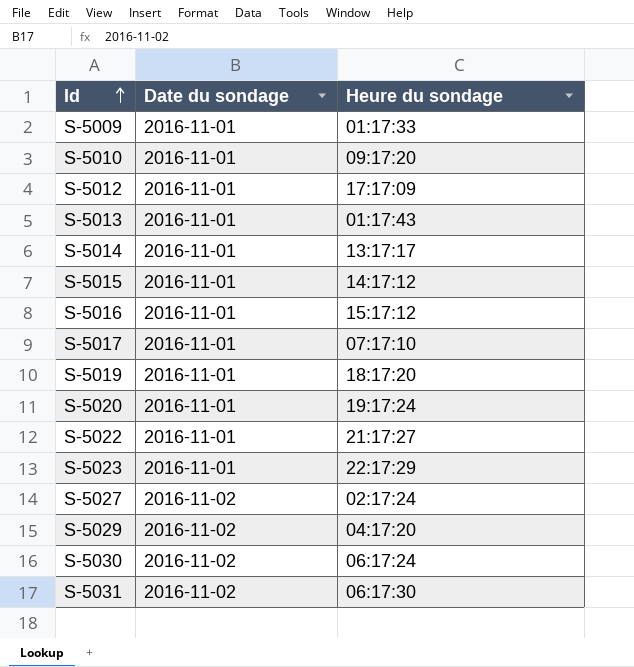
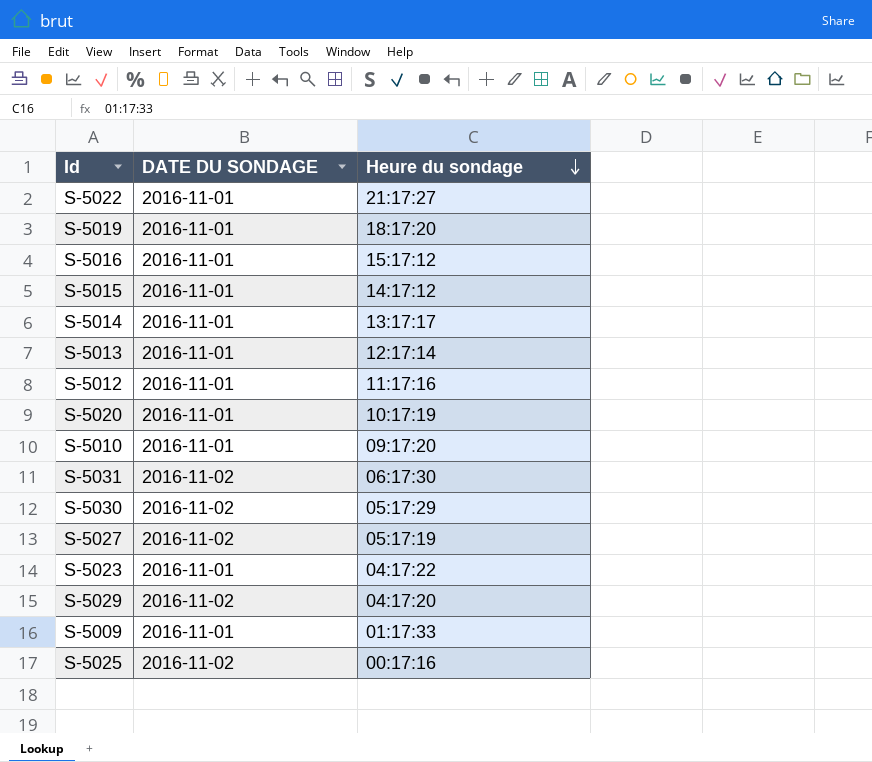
row order: Id ascending -> Heure du sondage descending
column name: Date du sondage -> DATE DU SONDAGE
row S-5017: 2016-11-01 | 07:17:10 -> none
S-5013 | Heure du sondage: 01:17:43 -> 12:17:14
S-5012 | Heure du sondage: 17:17:09 -> 11:17:16
S-5020 | Heure du sondage: 19:17:24 -> 10:17:19
S-5030 | Heure du sondage: 06:17:24 -> 05:17:29
S-5027 | Heure du sondage: 02:17:24 -> 05:17:19
S-5023 | Heure du sondage: 22:17:29 -> 04:17:22
row S-5025: none -> 2016-11-02 | 00:17:16

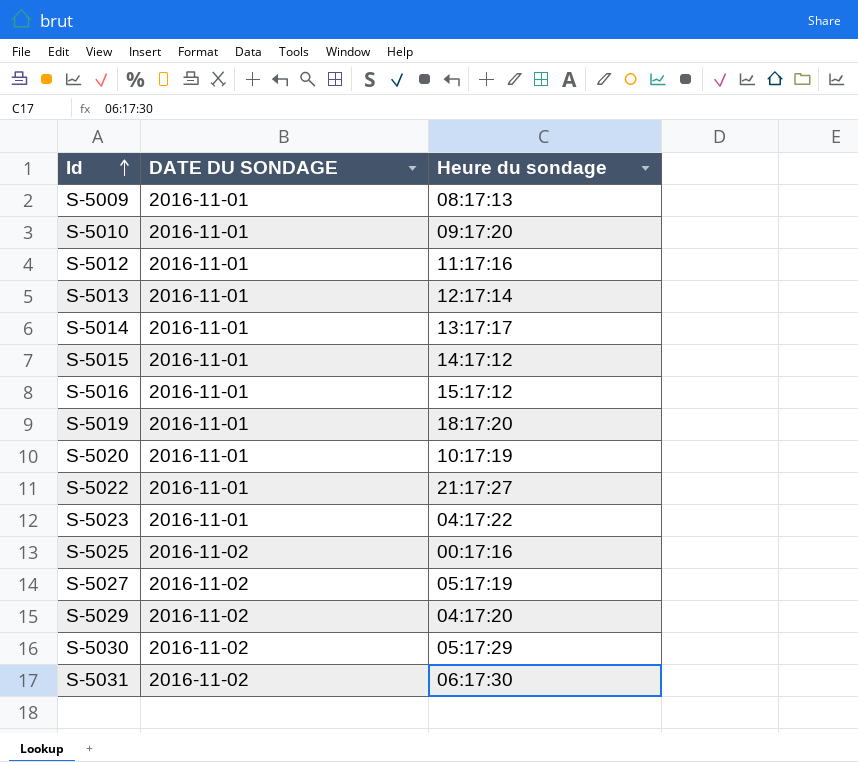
row order: Heure du sondage descending -> Id ascending
S-5009 | Heure du sondage: 01:17:33 -> 08:17:13

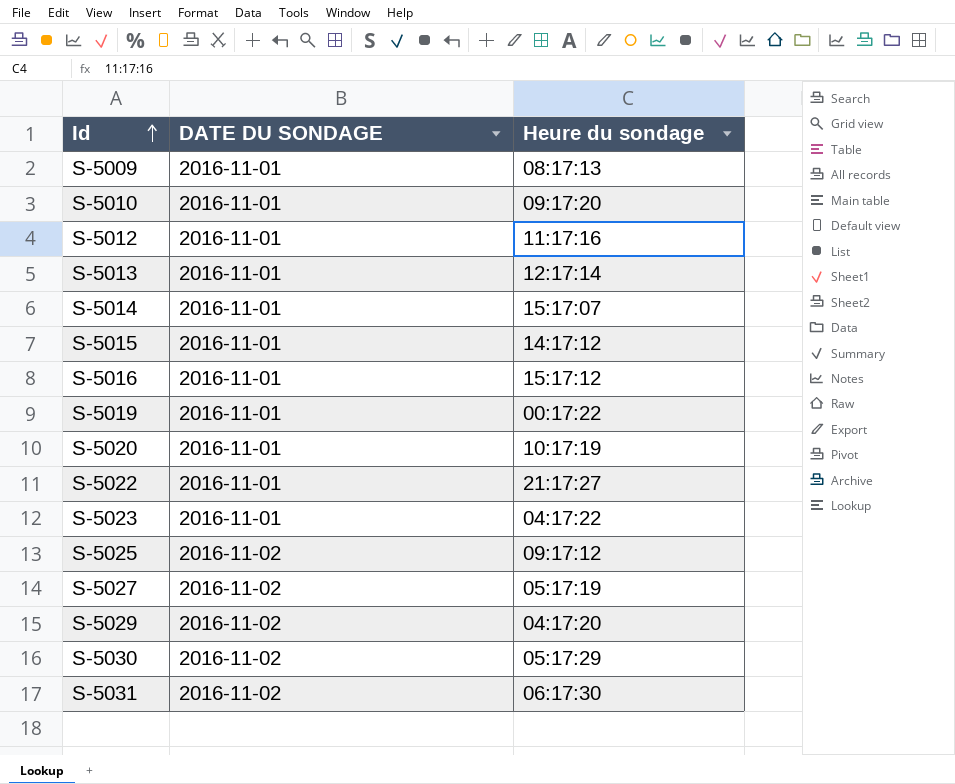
S-5014 | Heure du sondage: 13:17:17 -> 15:17:07
S-5019 | Heure du sondage: 18:17:20 -> 00:17:22
S-5025 | Heure du sondage: 00:17:16 -> 09:17:12

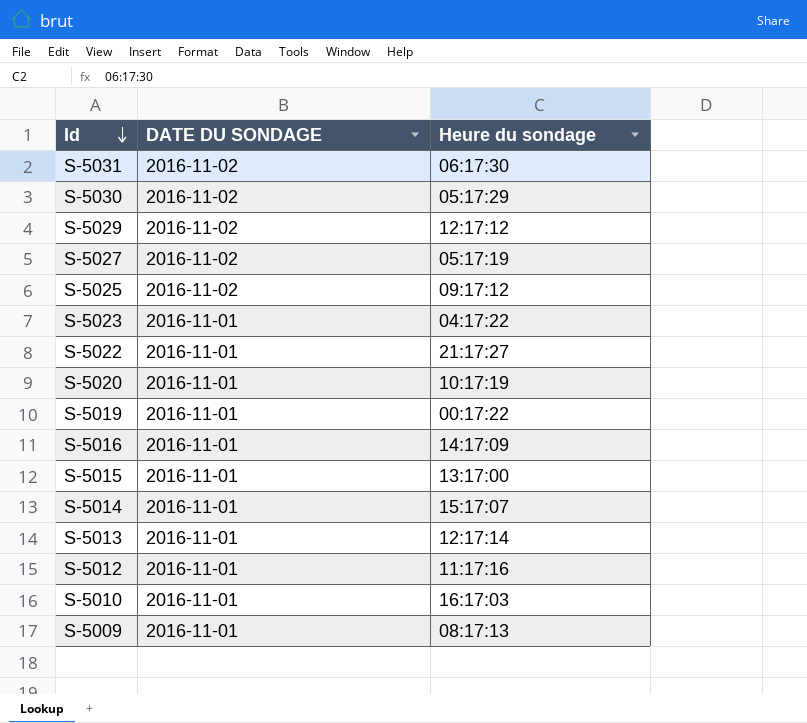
row order: Id ascending -> Id descending
S-5029 | Heure du sondage: 04:17:20 -> 12:17:12
S-5016 | Heure du sondage: 15:17:12 -> 14:17:09
S-5015 | Heure du sondage: 14:17:12 -> 13:17:00
S-5010 | Heure du sondage: 09:17:20 -> 16:17:03

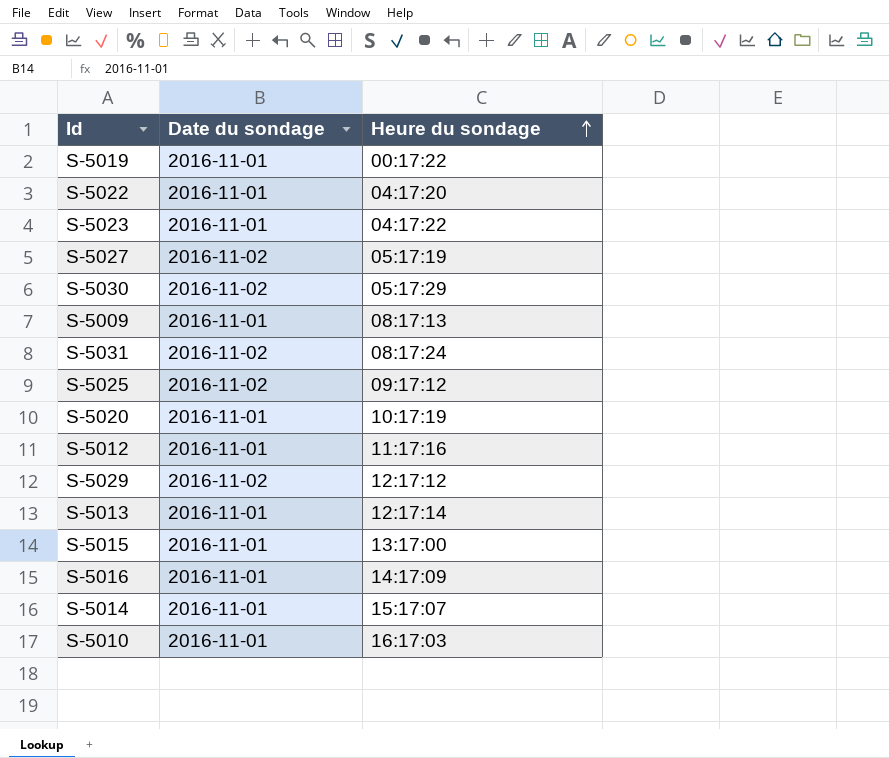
row order: Id descending -> Heure du sondage ascending
column name: DATE DU SONDAGE -> Date du sondage
S-5022 | Heure du sondage: 21:17:27 -> 04:17:20
S-5031 | Heure du sondage: 06:17:30 -> 08:17:24

